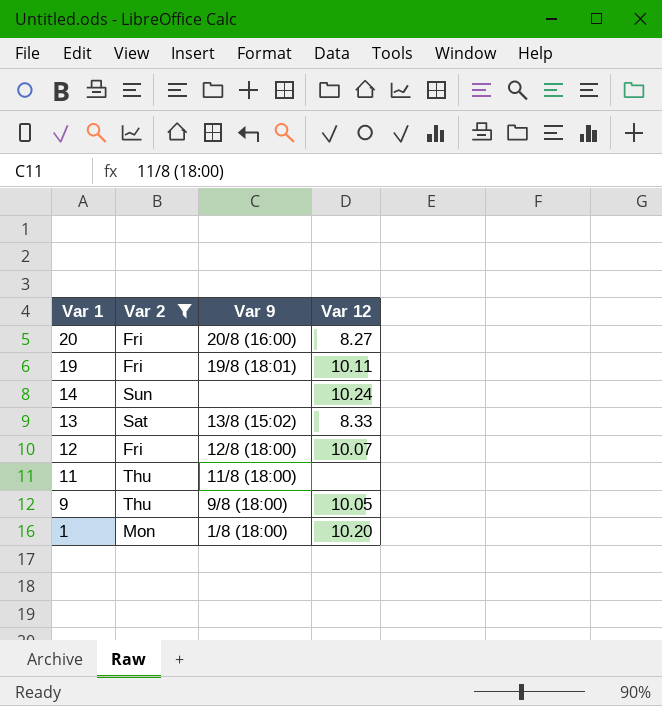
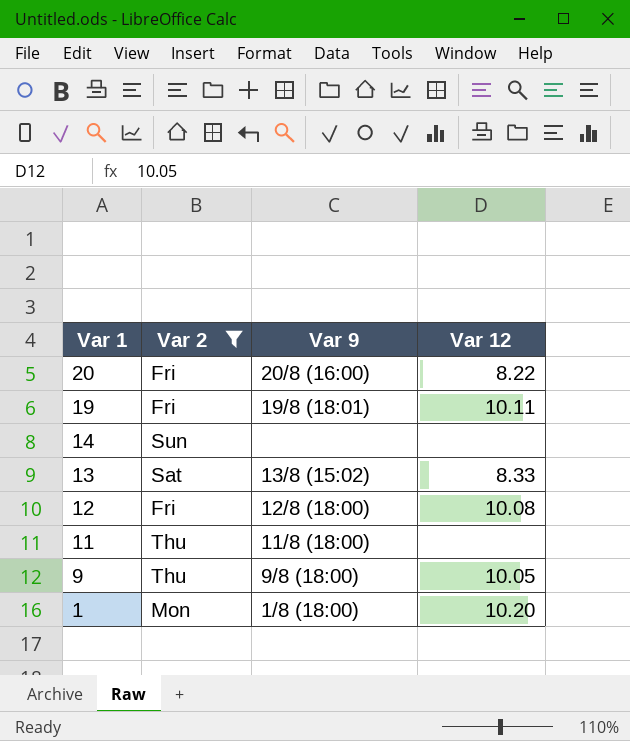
20 | Var 12: 8.27 -> 8.22
14 | Var 12: 10.24 -> none
12 | Var 12: 10.07 -> 10.08

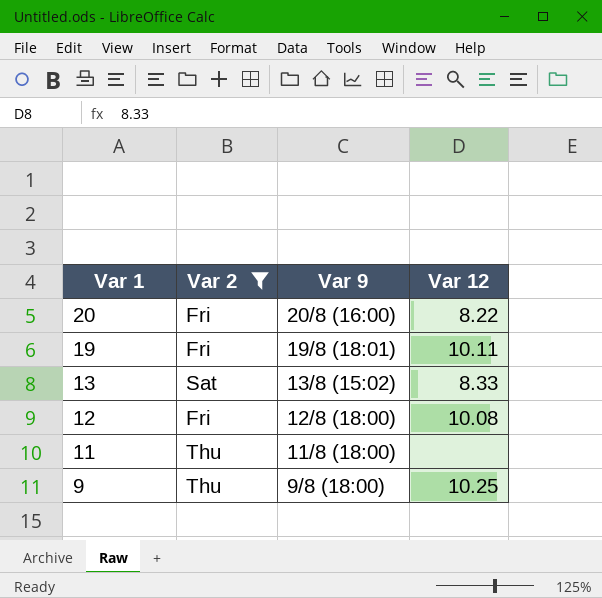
row 14: Sun | none | none -> none
row 1: Mon | 1/8 (18:00) | 10.20 -> none
9 | Var 12: 10.05 -> 10.25

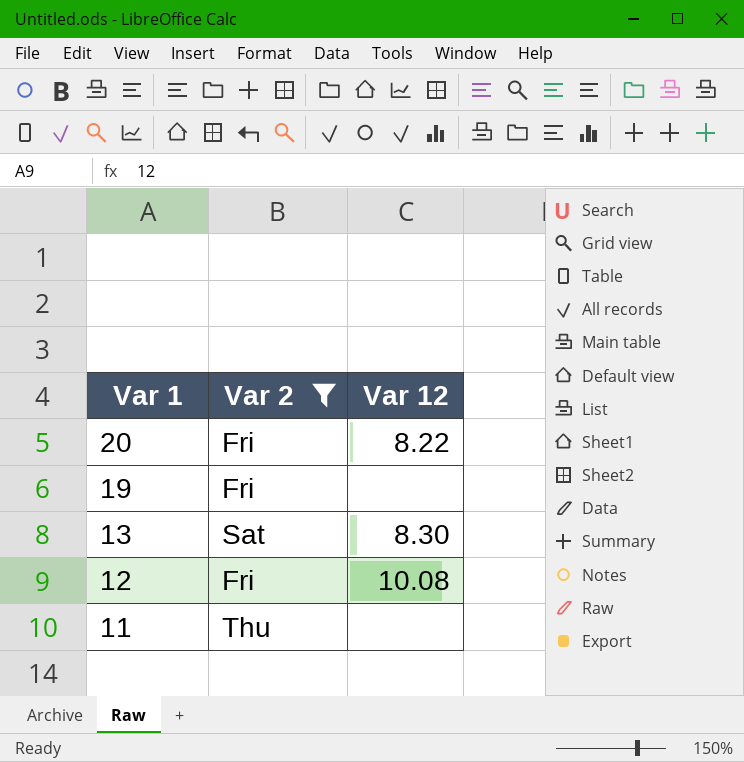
column Var 9 | position: 3 -> none
row 9: Thu | 9/8 (18:00) | 10.25 -> none
19 | Var 12: 10.11 -> none
13 | Var 12: 8.33 -> 8.30

